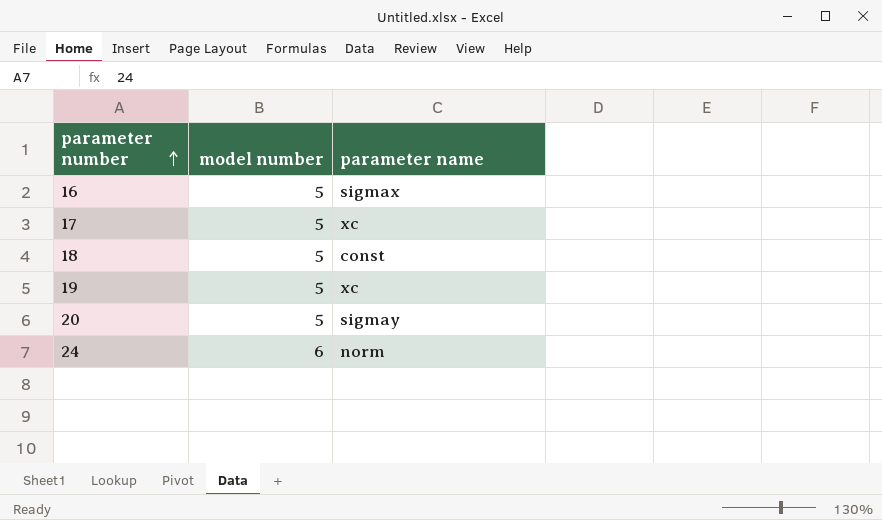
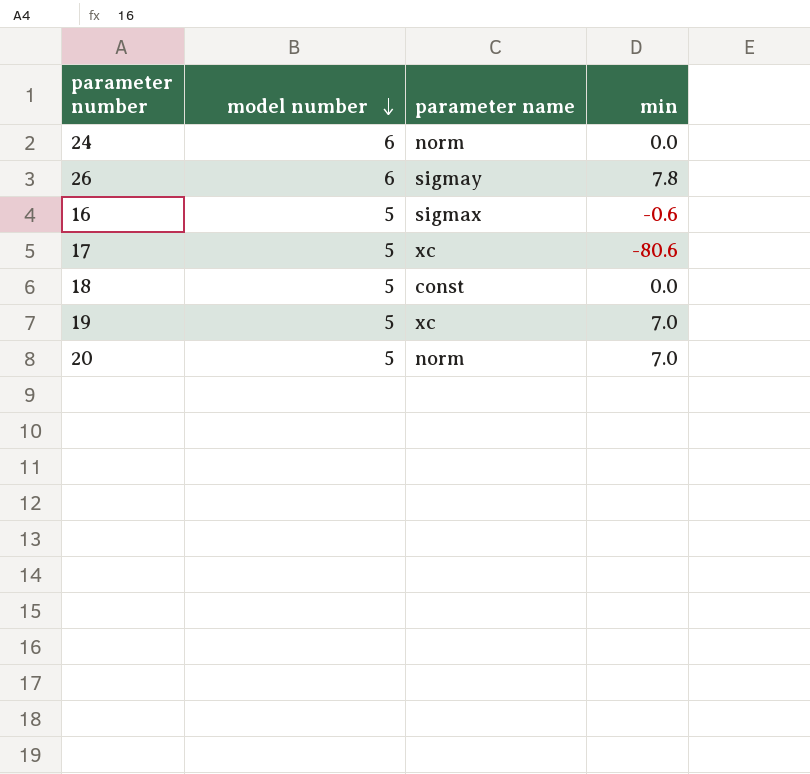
row order: parameter number ascending -> model number descending
column min | position: none -> 4
row 26: none -> 6 | sigmay | 7.8
20 | parameter name: sigmay -> norm

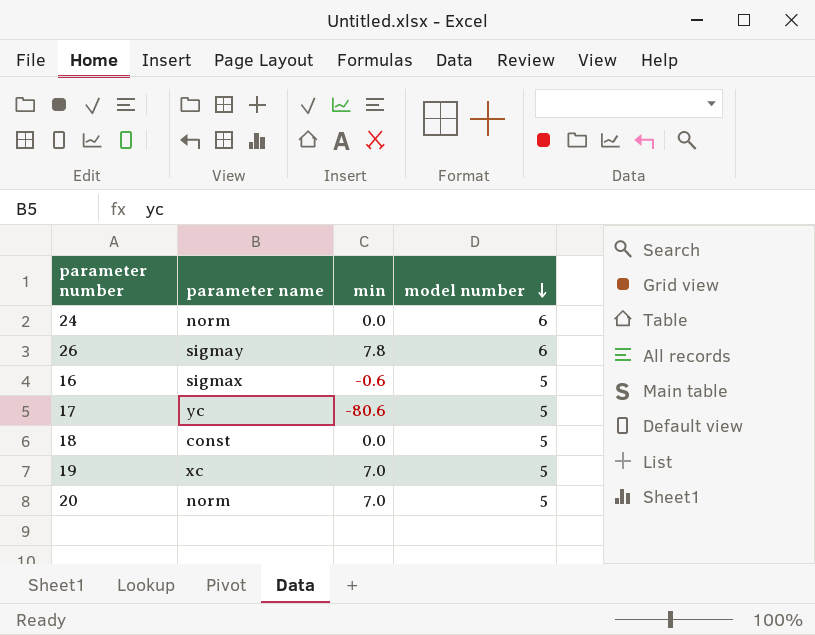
column model number | position: 2 -> 4
17 | parameter name: xc -> yc

